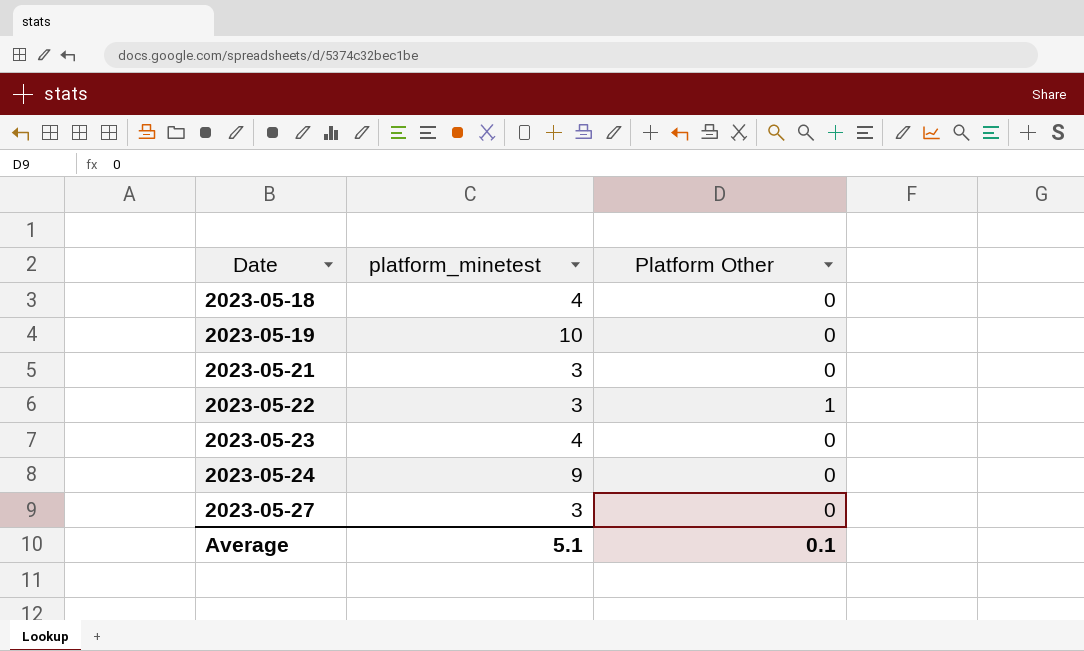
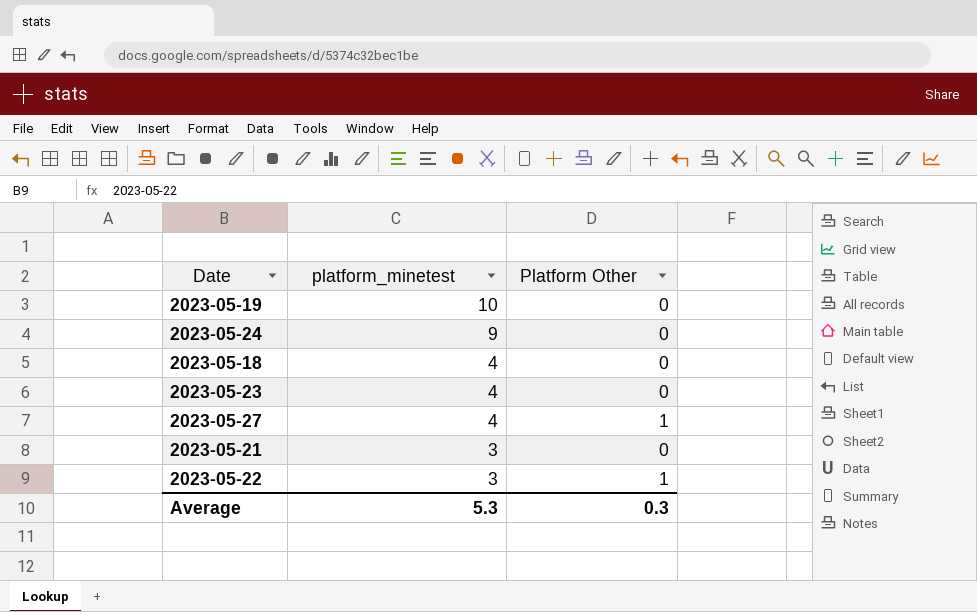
row order: Date ascending -> platform_minetest descending
2023-05-27 | platform_minetest: 3 -> 4
2023-05-27 | Platform Other: 0 -> 1
Average | platform_minetest: 5.1 -> 5.3
Average | Platform Other: 0.1 -> 0.3

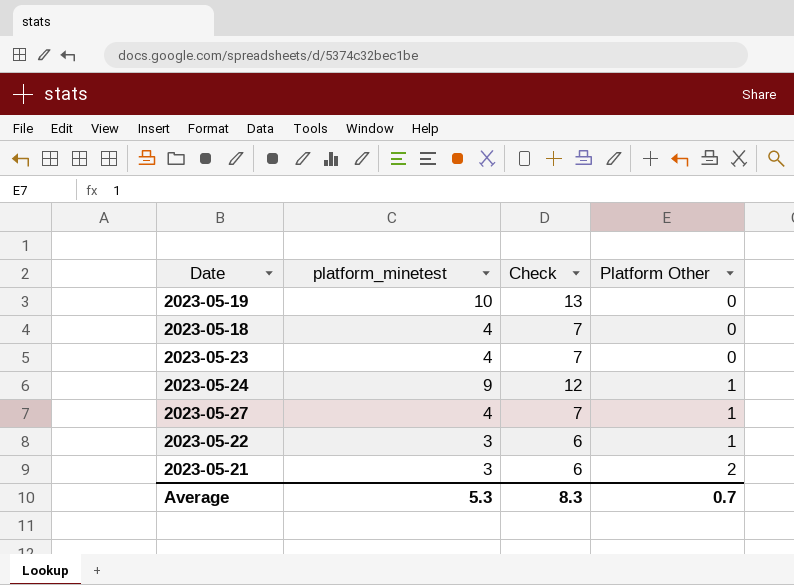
row order: platform_minetest descending -> Platform Other ascending
column Check | formula: none -> [platform_minetest] + 3
2023-05-24 | Platform Other: 0 -> 1
2023-05-21 | Platform Other: 0 -> 2
Average | Platform Other: 0.3 -> 0.7

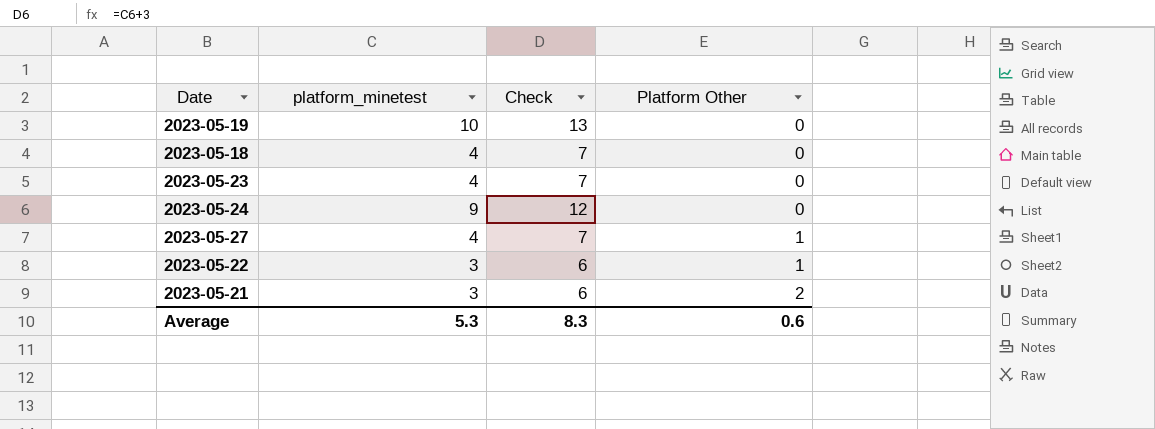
2023-05-24 | Platform Other: 1 -> 0
Average | Platform Other: 0.7 -> 0.6

